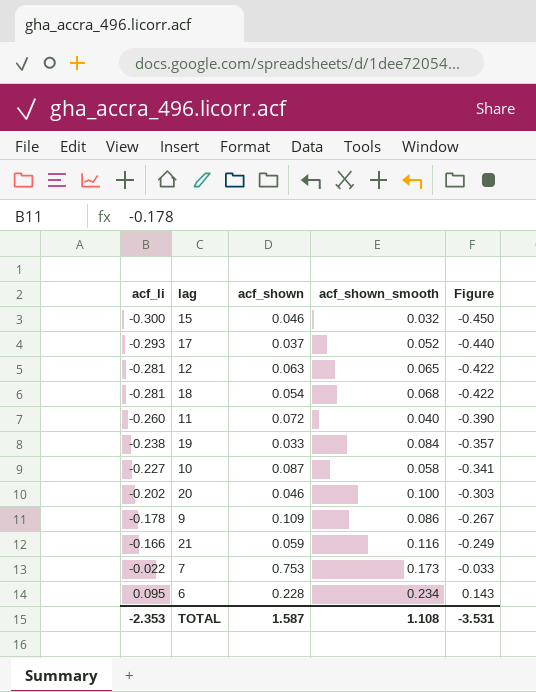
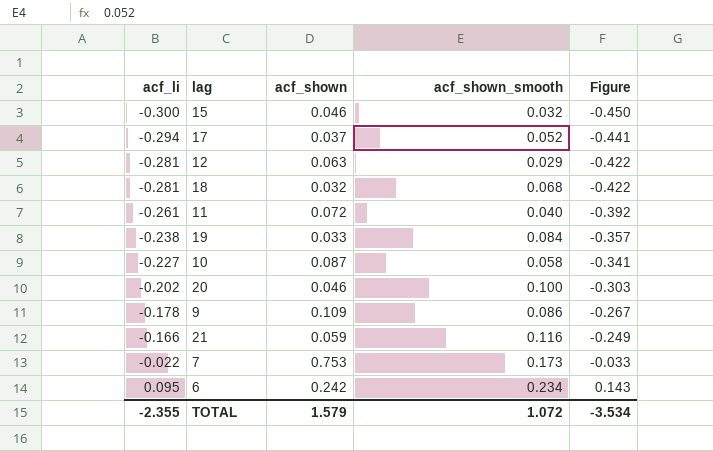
17 | acf_li: -0.293 -> -0.294
17 | Figure: -0.440 -> -0.441
12 | acf_shown_smooth: 0.065 -> 0.029
18 | acf_shown: 0.054 -> 0.032
11 | acf_li: -0.260 -> -0.261
11 | Figure: -0.390 -> -0.392
6 | acf_shown: 0.228 -> 0.242
TOTAL | acf_li: -2.353 -> -2.355
TOTAL | acf_shown: 1.587 -> 1.579
TOTAL | acf_shown_smooth: 1.108 -> 1.072
TOTAL | Figure: -3.531 -> -3.534

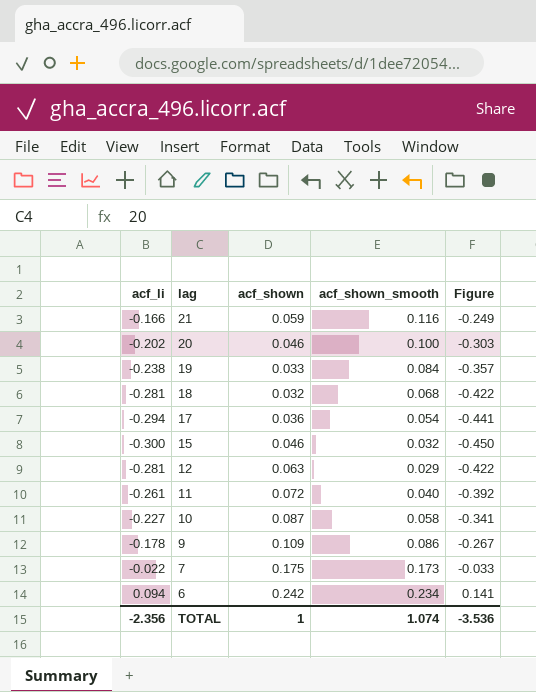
row order: acf_li ascending -> lag descending
17 | acf_shown: 0.037 -> 0.036
17 | acf_shown_smooth: 0.052 -> 0.054
7 | acf_shown: 0.753 -> 0.175
6 | acf_li: 0.095 -> 0.094
6 | Figure: 0.143 -> 0.141
TOTAL | acf_li: -2.355 -> -2.356
TOTAL | acf_shown: 1.579 -> 1
TOTAL | acf_shown_smooth: 1.072 -> 1.074
TOTAL | Figure: -3.534 -> -3.536

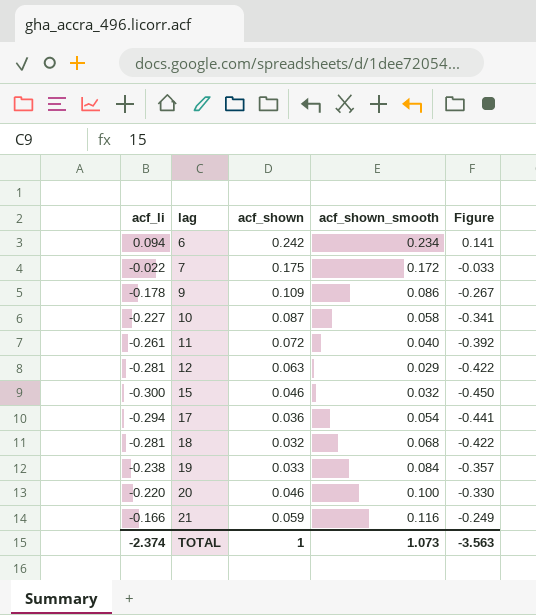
row order: lag descending -> lag ascending
7 | acf_shown_smooth: 0.173 -> 0.172
20 | acf_li: -0.202 -> -0.220
20 | Figure: -0.303 -> -0.330
TOTAL | acf_li: -2.356 -> -2.374
TOTAL | acf_shown_smooth: 1.074 -> 1.073
TOTAL | Figure: -3.536 -> -3.563

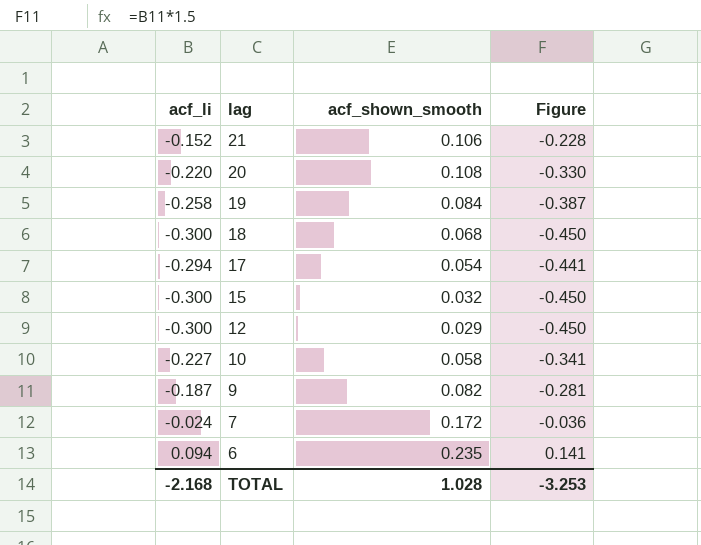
row order: lag ascending -> lag descending
column acf_shown | position: 3 -> none
row 11: -0.261 | 0.072 | 0.040 | -0.392 -> none
21 | acf_li: -0.166 -> -0.152
21 | acf_shown_smooth: 0.116 -> 0.106
21 | Figure: -0.249 -> -0.228
20 | acf_shown_smooth: 0.100 -> 0.108
19 | acf_li: -0.238 -> -0.258
19 | Figure: -0.357 -> -0.387
18 | acf_li: -0.281 -> -0.300
18 | Figure: -0.422 -> -0.450
12 | acf_li: -0.281 -> -0.300
12 | Figure: -0.422 -> -0.450
9 | acf_li: -0.178 -> -0.187
9 | acf_shown_smooth: 0.086 -> 0.082
9 | Figure: -0.267 -> -0.281
7 | acf_li: -0.022 -> -0.024
7 | Figure: -0.033 -> -0.036
6 | acf_shown_smooth: 0.234 -> 0.235
TOTAL | acf_li: -2.374 -> -2.168
TOTAL | acf_shown_smooth: 1.073 -> 1.028
TOTAL | Figure: -3.563 -> -3.253

